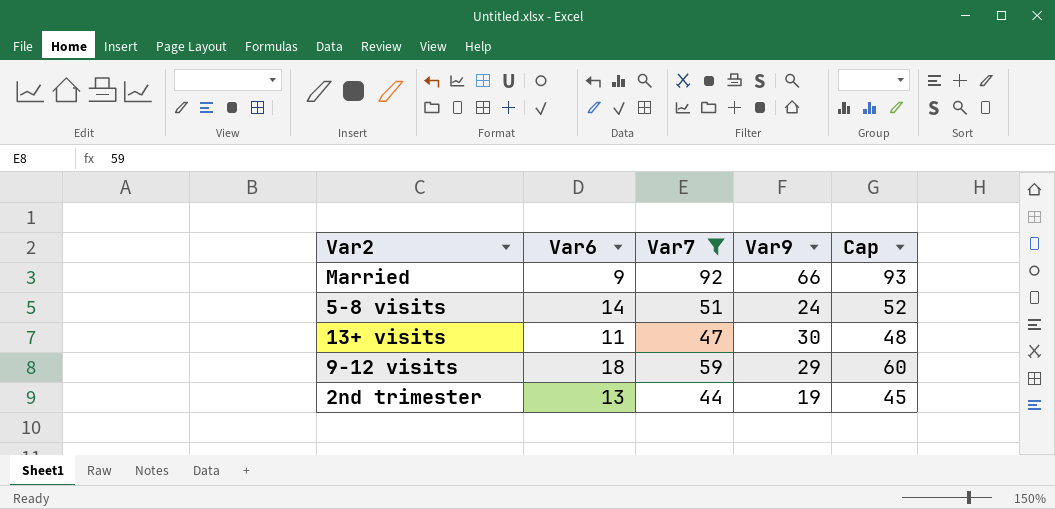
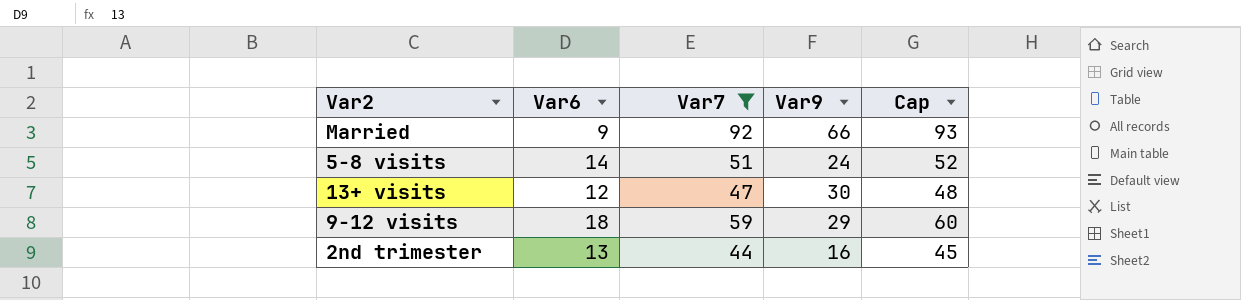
13+ visits | Var6: 11 -> 12
2nd trimester | Var9: 19 -> 16

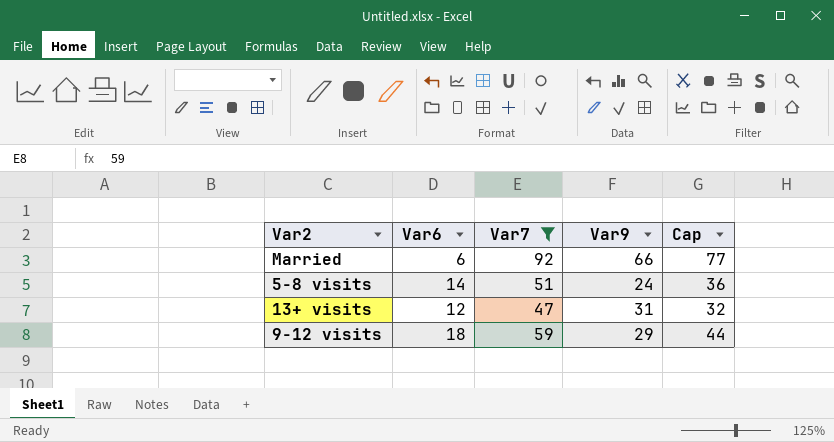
column Cap | formula: [Var7] + 1 -> [Var7] - 15
row 2nd trimester: 13 | 44 | 16 | 45 -> none
Married | Var6: 9 -> 6
13+ visits | Var9: 30 -> 31

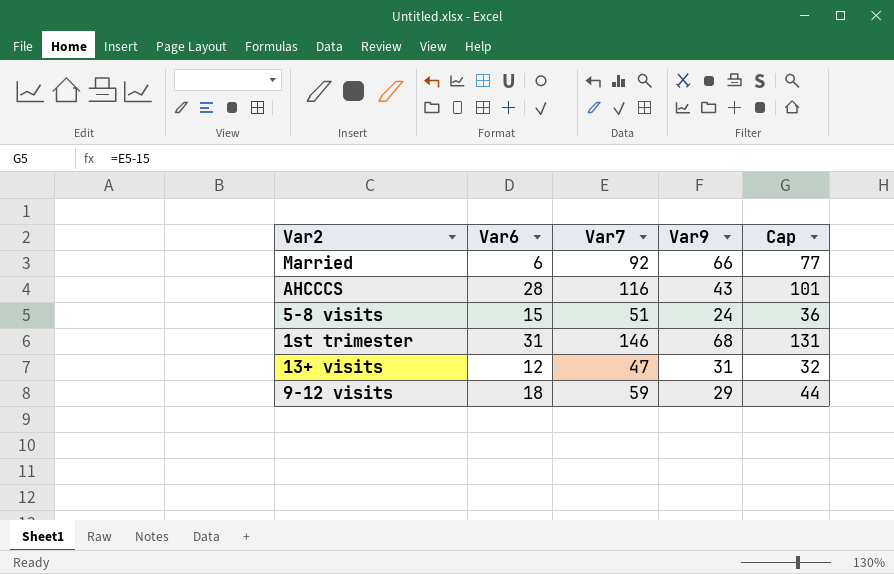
filter: Var7 <= 92 -> none
5-8 visits | Var6: 14 -> 15

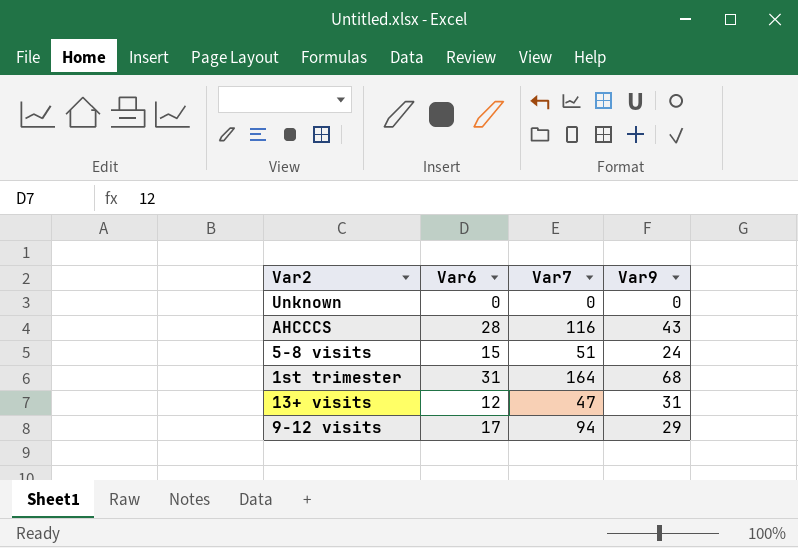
column Cap | formula: [Var7] - 15 -> none
row Married: 6 | 92 | 66 | 77 -> none
row Unknown: none -> 0 | 0 | 0
1st trimester | Var7: 146 -> 164
9-12 visits | Var6: 18 -> 17
9-12 visits | Var7: 59 -> 94

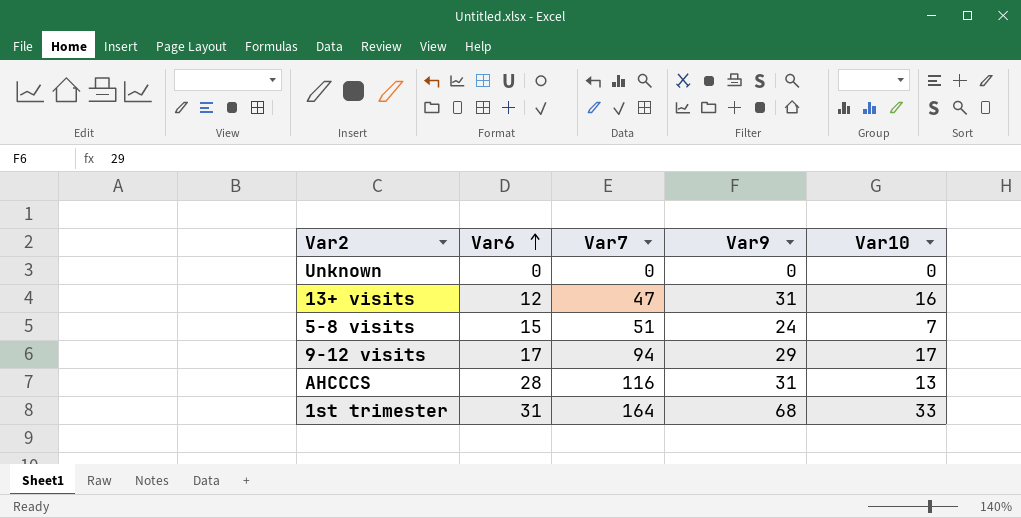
row order: none -> Var6 ascending
column Var10 | position: none -> 5
AHCCCS | Var9: 43 -> 31

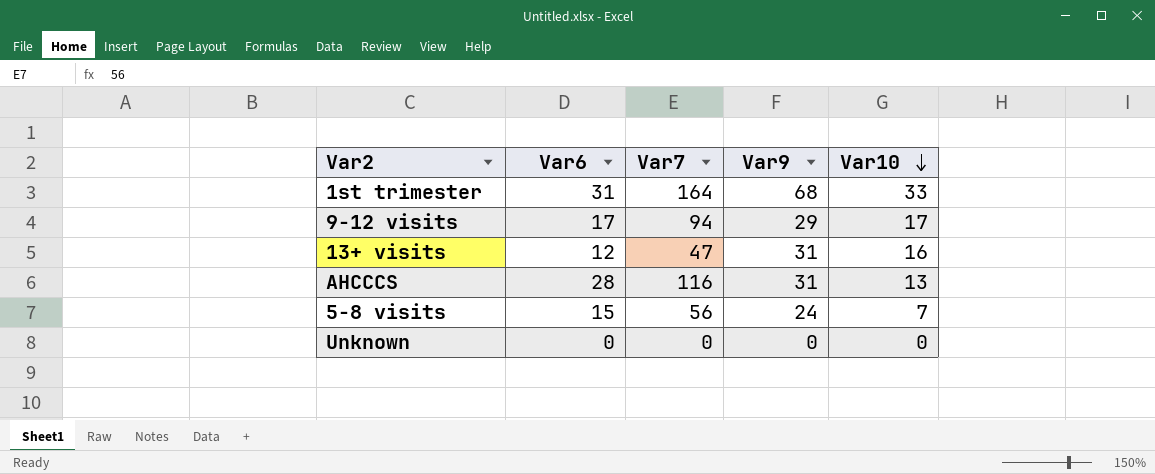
row order: Var6 ascending -> Var10 descending
5-8 visits | Var7: 51 -> 56

